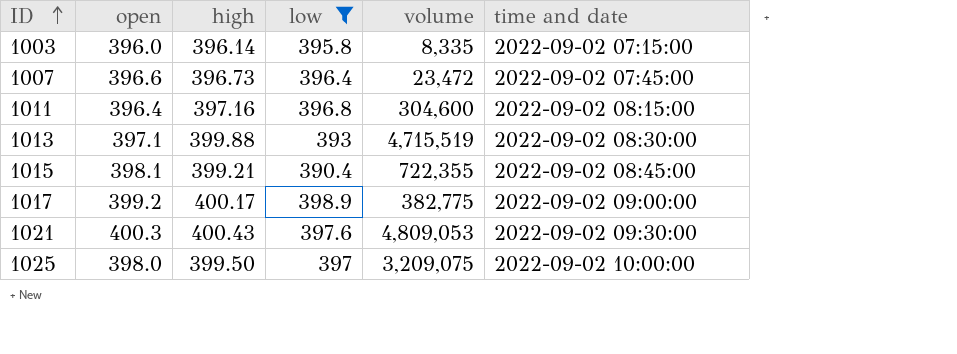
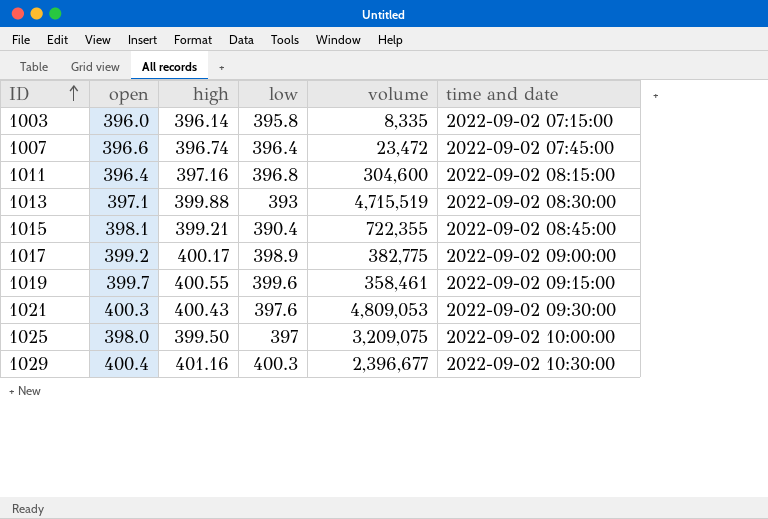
filter: low <= 398.9 -> none
1007 | high: 396.73 -> 396.74

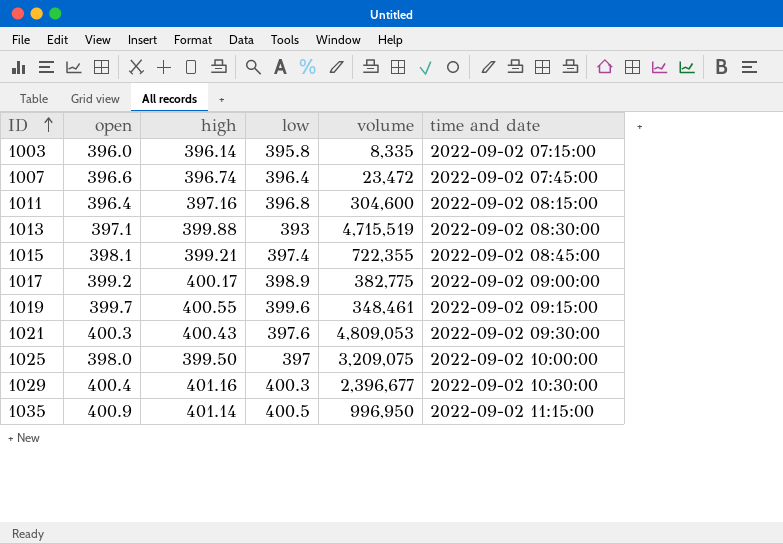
1015 | low: 390.4 -> 397.4
1019 | volume: 358,461 -> 348,461
row 1035: none -> 400.9 | 401.14 | 400.5 | 996,950 | 2022-09-02 11:15:00

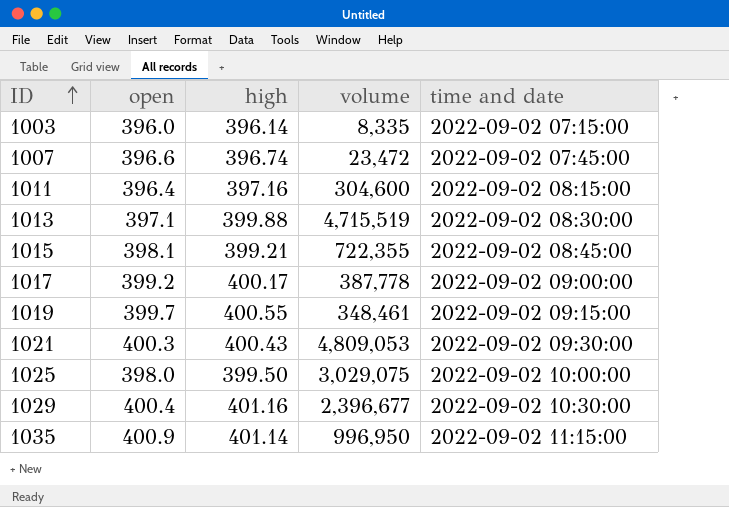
column low | position: 4 -> none
1017 | volume: 382,775 -> 387,778
1025 | volume: 3,209,075 -> 3,029,075

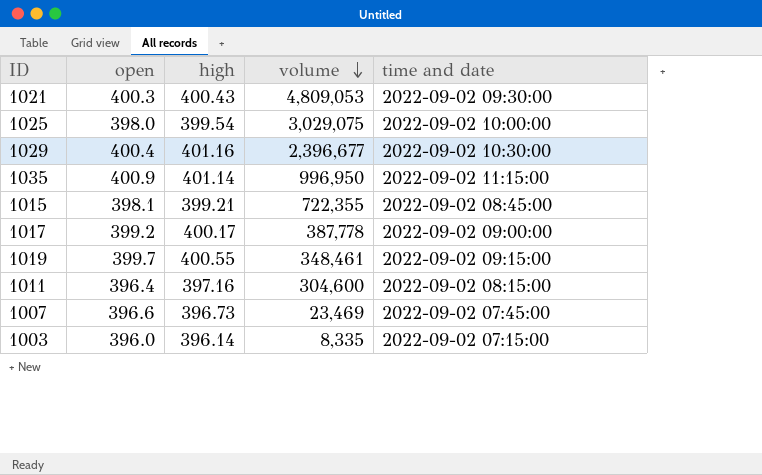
row order: ID ascending -> volume descending
row 1013: 397.1 | 399.88 | 4,715,519 | 2022-09-02 08:30:00 -> none
1025 | high: 399.50 -> 399.54
1007 | high: 396.74 -> 396.73
1007 | volume: 23,472 -> 23,469

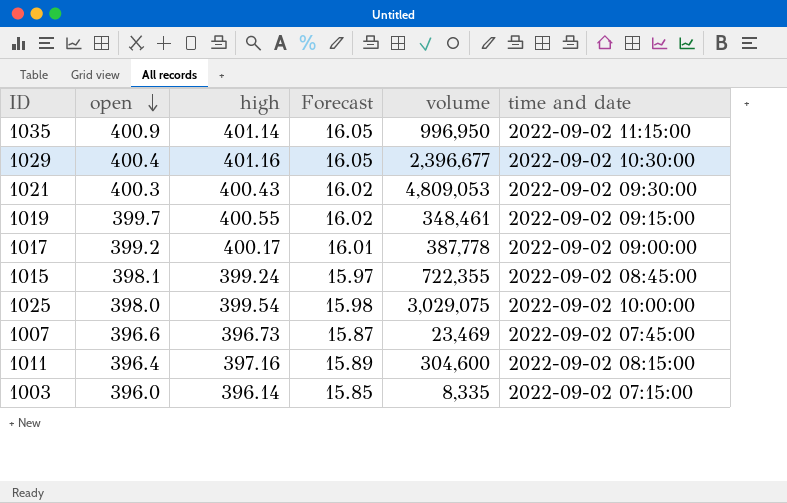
row order: volume descending -> open descending
column Forecast | formula: none -> [high] * 0.04
1015 | high: 399.21 -> 399.24

